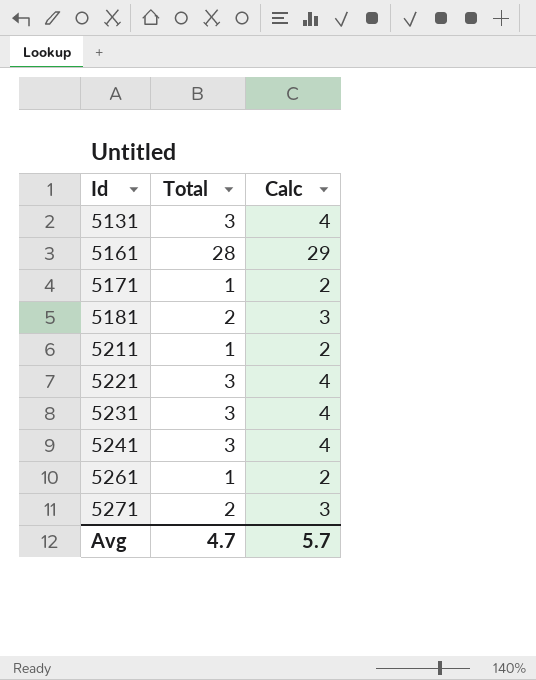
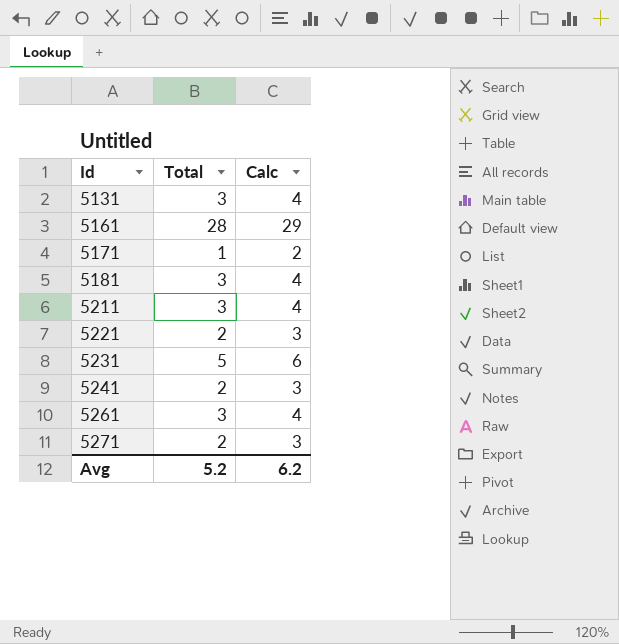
5181 | Total: 2 -> 3
5181 | Calc: 3 -> 4
5211 | Total: 1 -> 3
5211 | Calc: 2 -> 4
5221 | Total: 3 -> 2
5221 | Calc: 4 -> 3
5231 | Total: 3 -> 5
5231 | Calc: 4 -> 6
5241 | Total: 3 -> 2
5241 | Calc: 4 -> 3
5261 | Total: 1 -> 3
5261 | Calc: 2 -> 4
Avg | Total: 4.7 -> 5.2
Avg | Calc: 5.7 -> 6.2

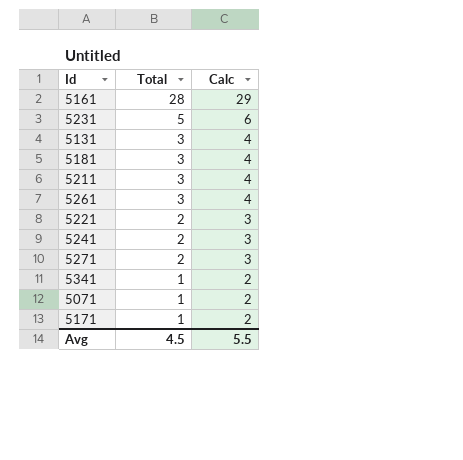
row order: Id ascending -> Total descending
row 5341: none -> 1 | 2
row 5071: none -> 1 | 2
Avg | Total: 5.2 -> 4.5
Avg | Calc: 6.2 -> 5.5

